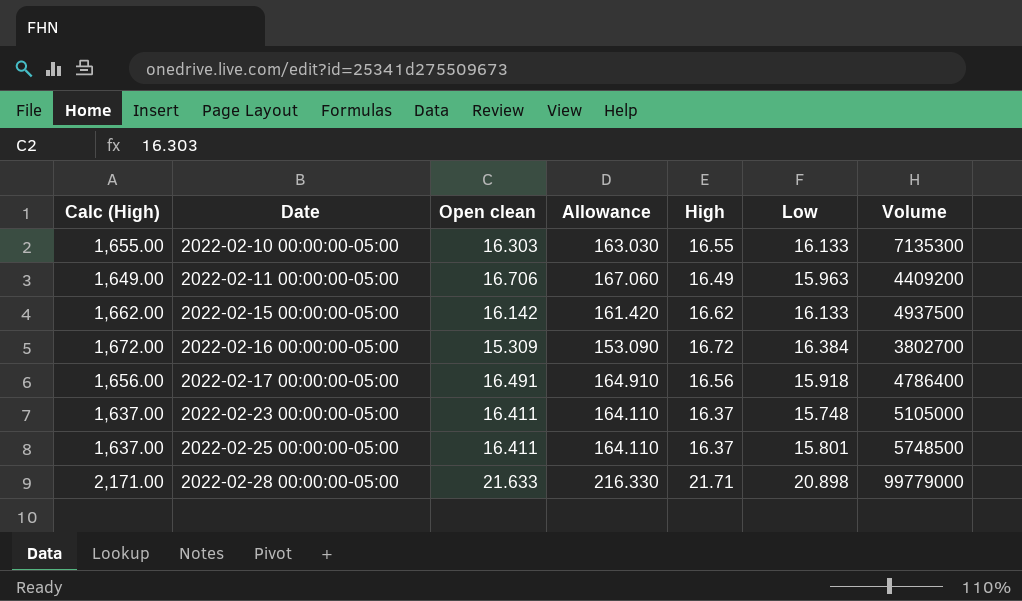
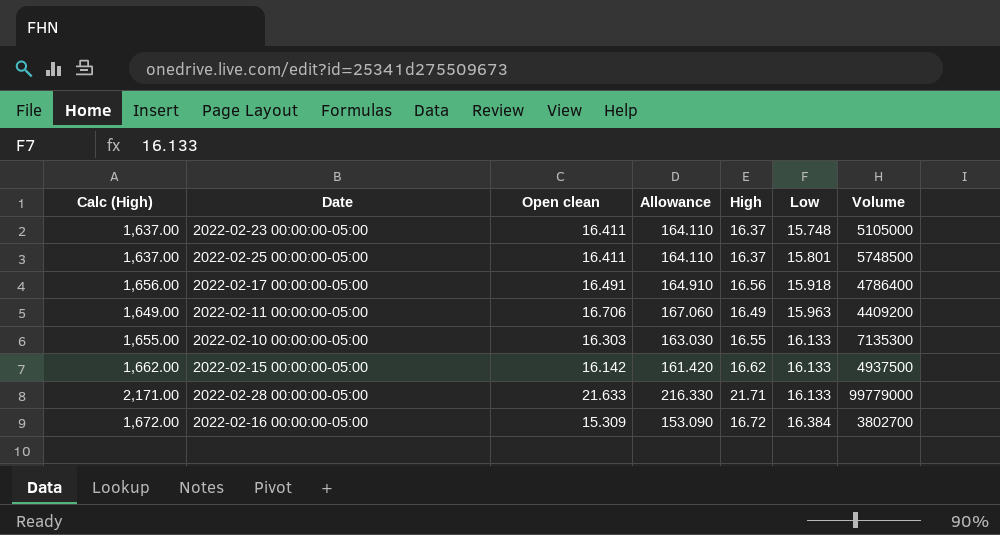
row order: Date ascending -> Low ascending
2022-02-28 00:00:00-05:00 | Low: 20.898 -> 16.133

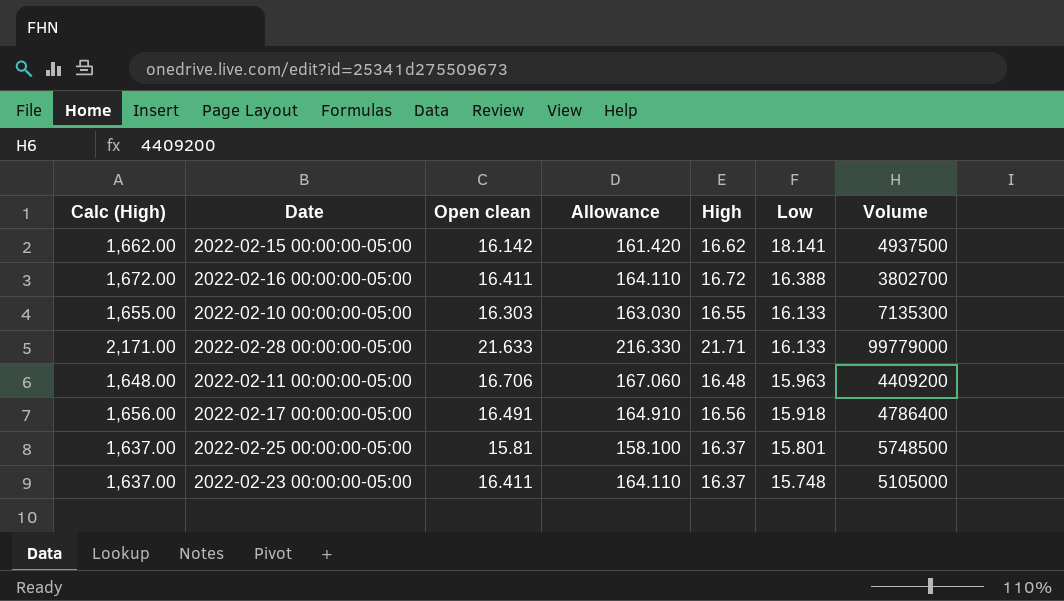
row order: Low ascending -> Low descending
2022-02-15 00:00:00-05:00 | Low: 16.133 -> 18.141
2022-02-16 00:00:00-05:00 | Open clean: 15.309 -> 16.411
2022-02-16 00:00:00-05:00 | Allowance: 153.090 -> 164.110
2022-02-16 00:00:00-05:00 | Low: 16.384 -> 16.388
2022-02-11 00:00:00-05:00 | Calc (High): 1,649.00 -> 1,648.00
2022-02-11 00:00:00-05:00 | High: 16.49 -> 16.48
2022-02-25 00:00:00-05:00 | Open clean: 16.411 -> 15.81
2022-02-25 00:00:00-05:00 | Allowance: 164.110 -> 158.100

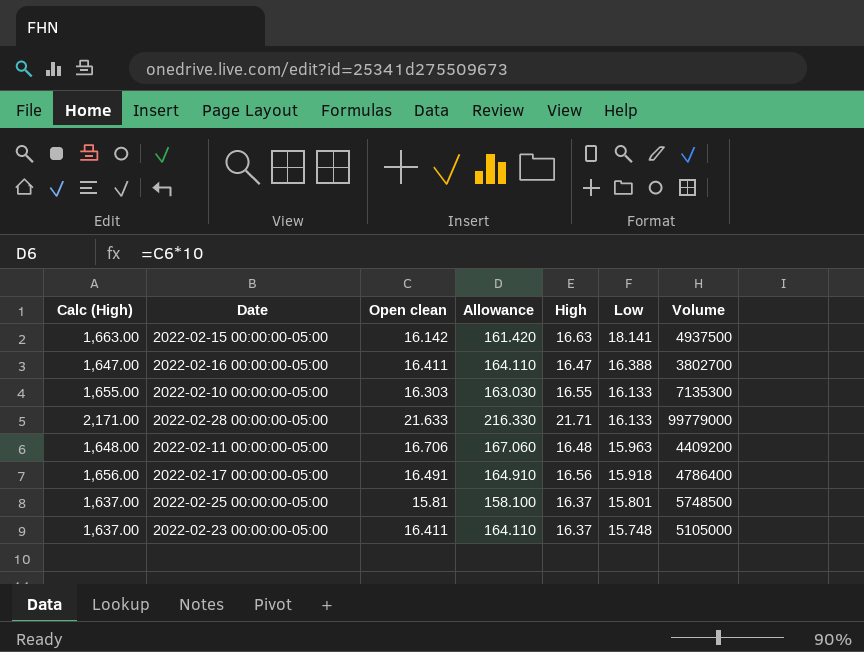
2022-02-15 00:00:00-05:00 | Calc (High): 1,662.00 -> 1,663.00
2022-02-15 00:00:00-05:00 | High: 16.62 -> 16.63
2022-02-16 00:00:00-05:00 | Calc (High): 1,672.00 -> 1,647.00
2022-02-16 00:00:00-05:00 | High: 16.72 -> 16.47

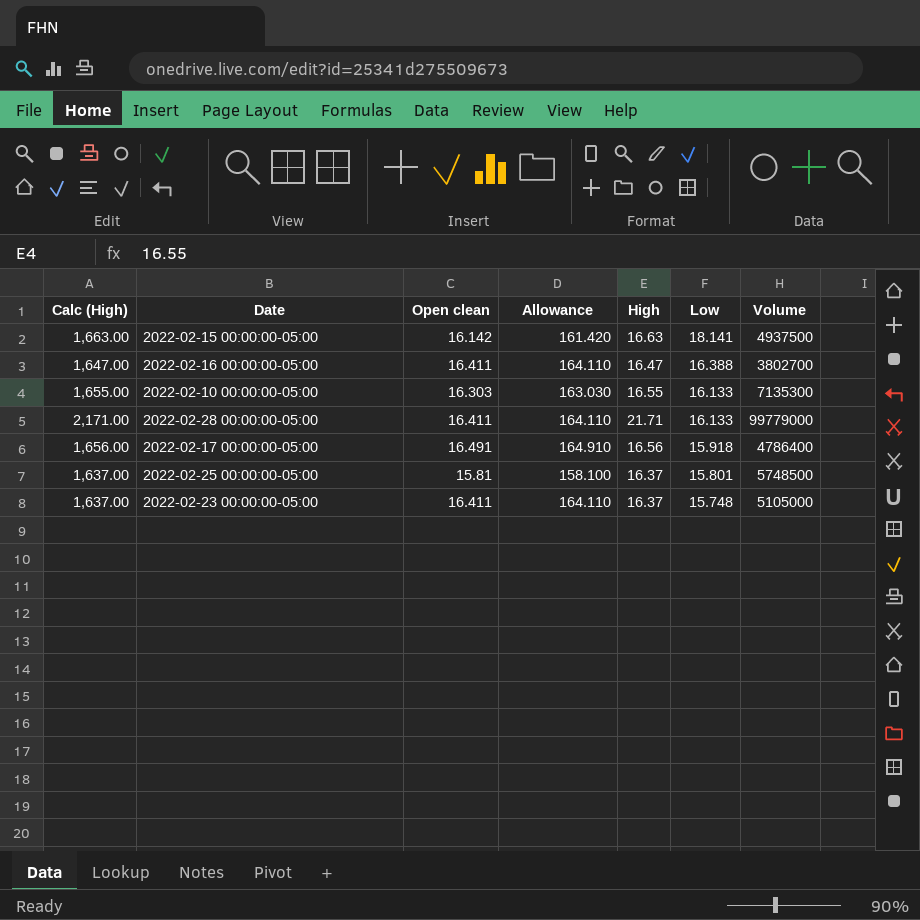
row 2022-02-11 00:00:00-05:00: 1,648.00 | 16.706 | 167.060 | 16.48 | 15.963 | 4409200 -> none
2022-02-28 00:00:00-05:00 | Open clean: 21.633 -> 16.411
2022-02-28 00:00:00-05:00 | Allowance: 216.330 -> 164.110

